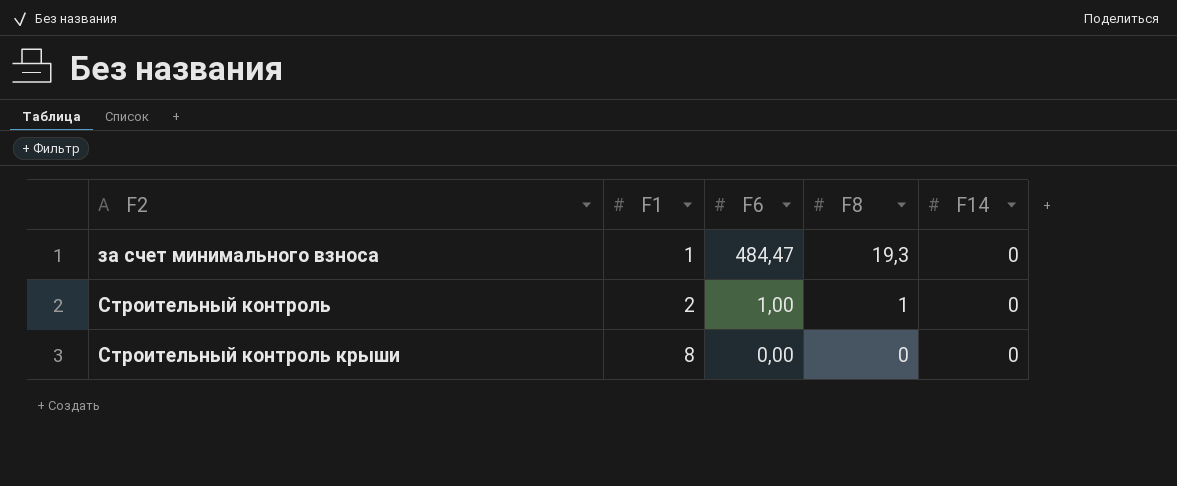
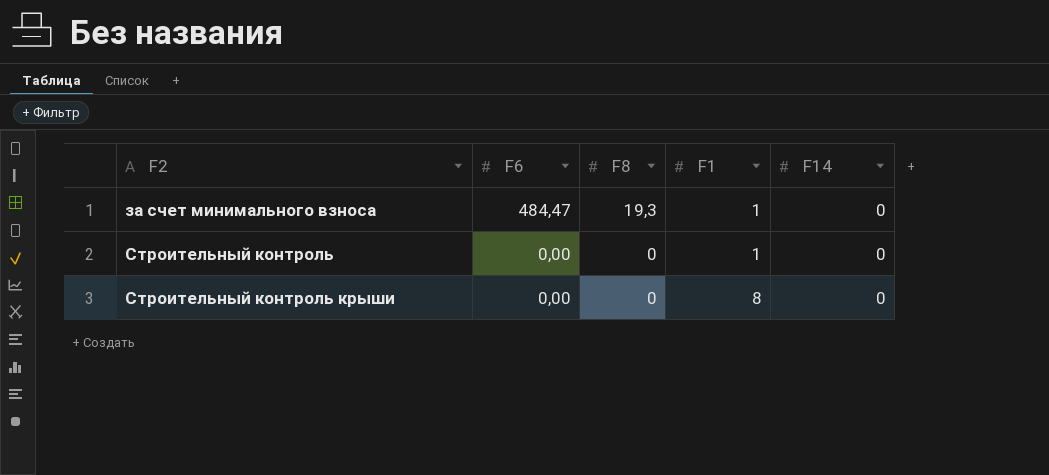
column F1 | position: 2 -> 4
Строительный контроль | F6: 1,00 -> 0,00
Строительный контроль | F8: 1 -> 0
Строительный контроль | F1: 2 -> 1

